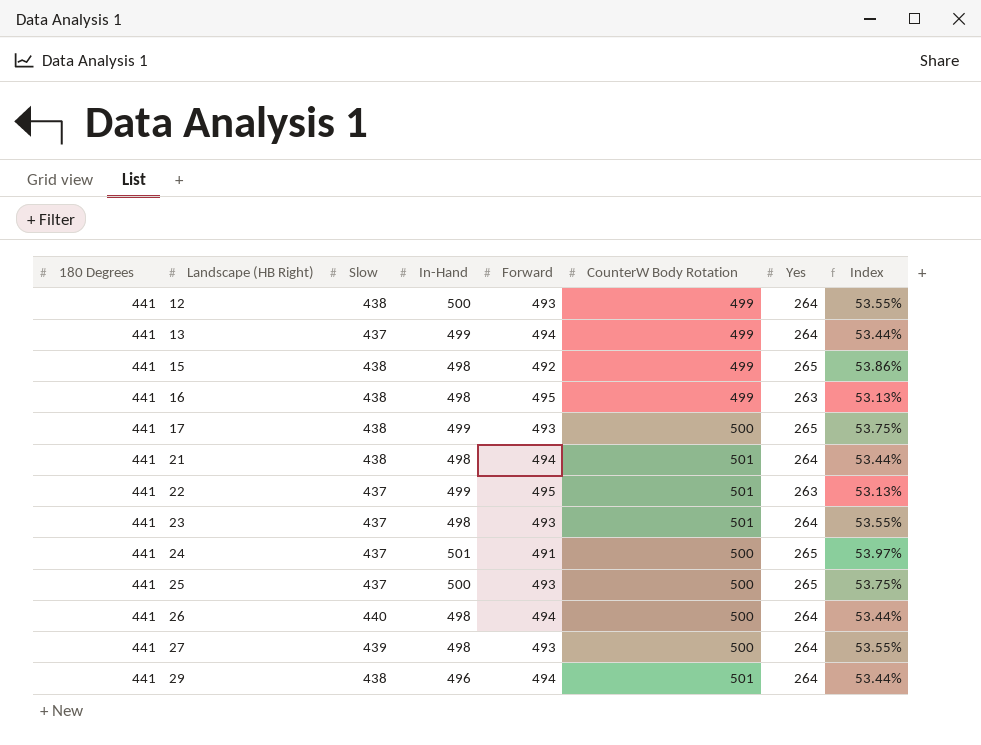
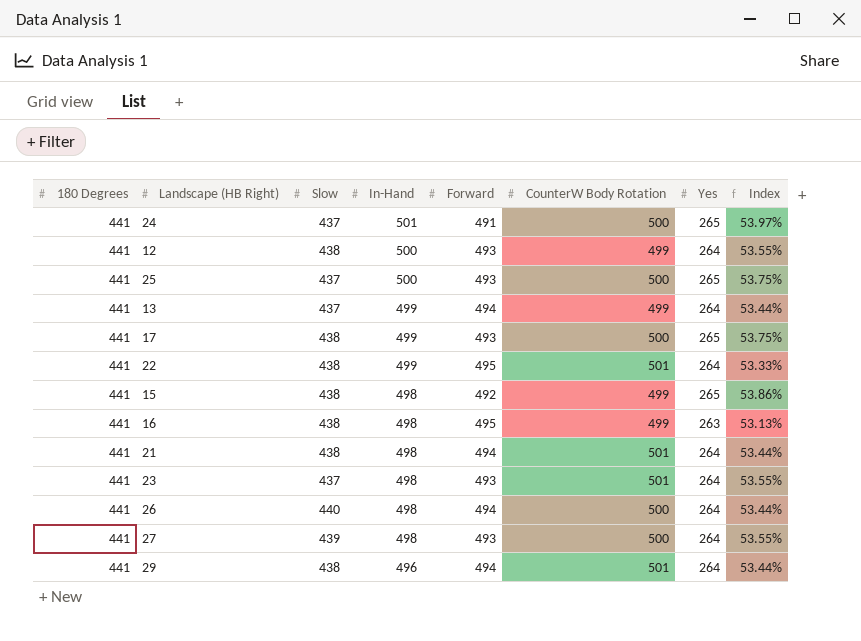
row order: Landscape (HB Right) ascending -> In-Hand descending
22 | Slow: 437 -> 438
22 | Yes: 263 -> 264
22 | Index: 53.13% -> 53.33%

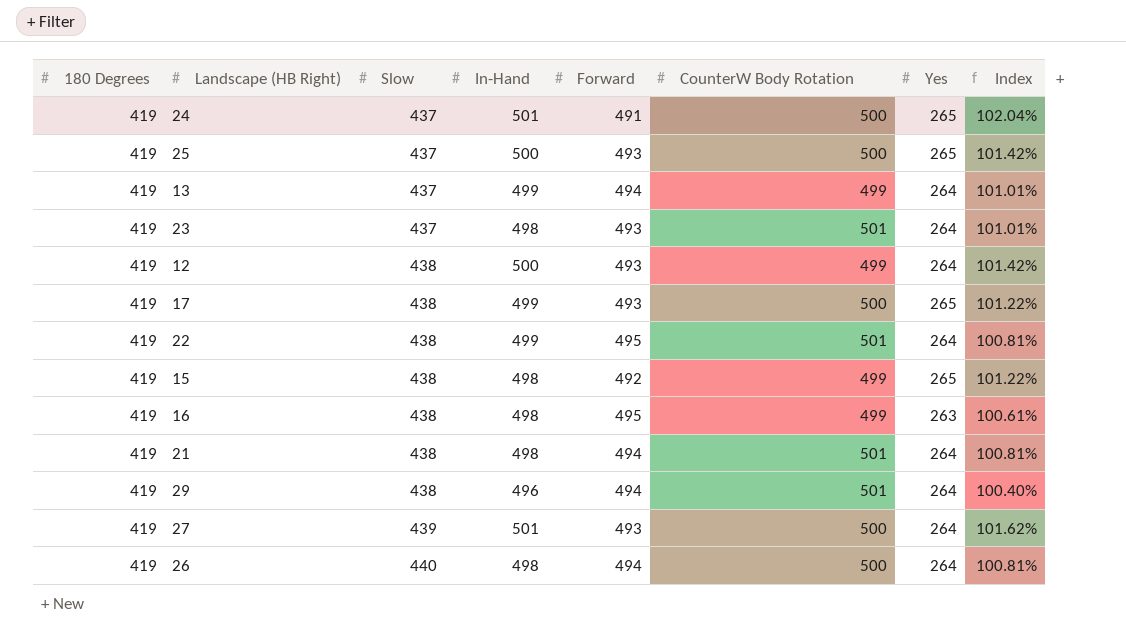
row order: In-Hand descending -> Slow ascending
column Index | formula: [Yes] / [Forward] -> [In-Hand] / [Forward]
24 | 180 Degrees: 441 -> 419
25 | 180 Degrees: 441 -> 419
13 | 180 Degrees: 441 -> 419
23 | 180 Degrees: 441 -> 419
12 | 180 Degrees: 441 -> 419
17 | 180 Degrees: 441 -> 419
22 | 180 Degrees: 441 -> 419
15 | 180 Degrees: 441 -> 419
16 | 180 Degrees: 441 -> 419
21 | 180 Degrees: 441 -> 419
29 | 180 Degrees: 441 -> 419
27 | 180 Degrees: 441 -> 419
27 | In-Hand: 498 -> 501
26 | 180 Degrees: 441 -> 419

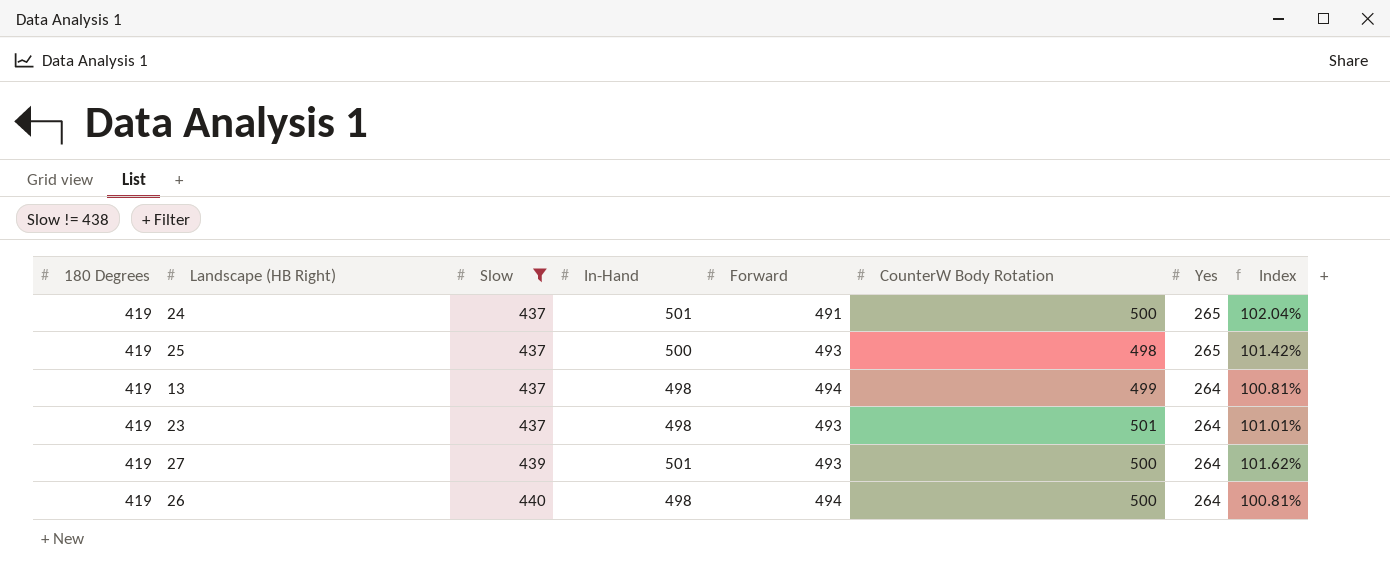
filter: none -> Slow != 438
25 | CounterW Body Rotation: 500 -> 498
13 | In-Hand: 499 -> 498
13 | Index: 101.01% -> 100.81%

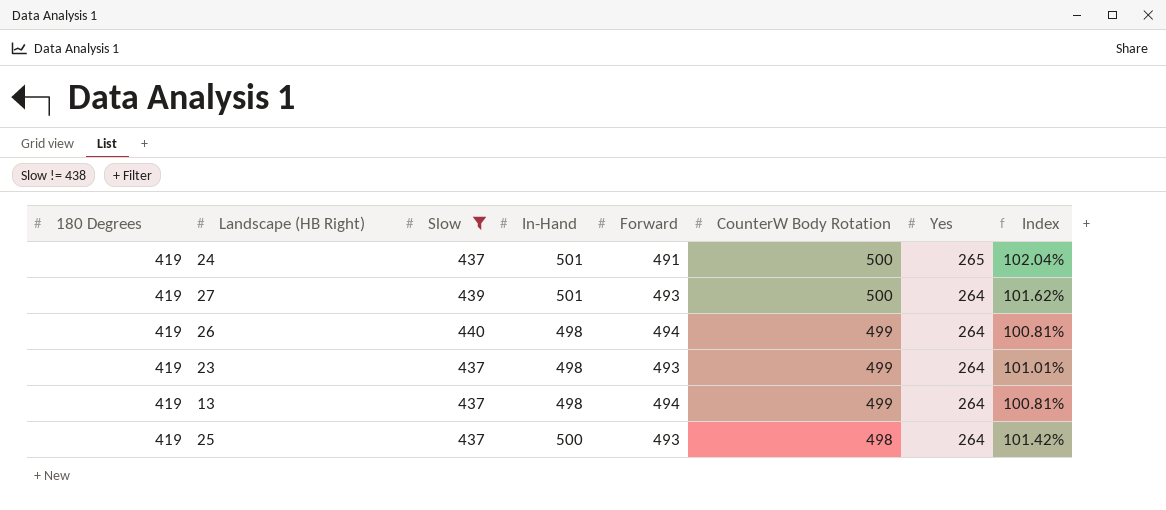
row order: Slow ascending -> CounterW Body Rotation descending
26 | CounterW Body Rotation: 500 -> 499
23 | CounterW Body Rotation: 501 -> 499
25 | Yes: 265 -> 264

